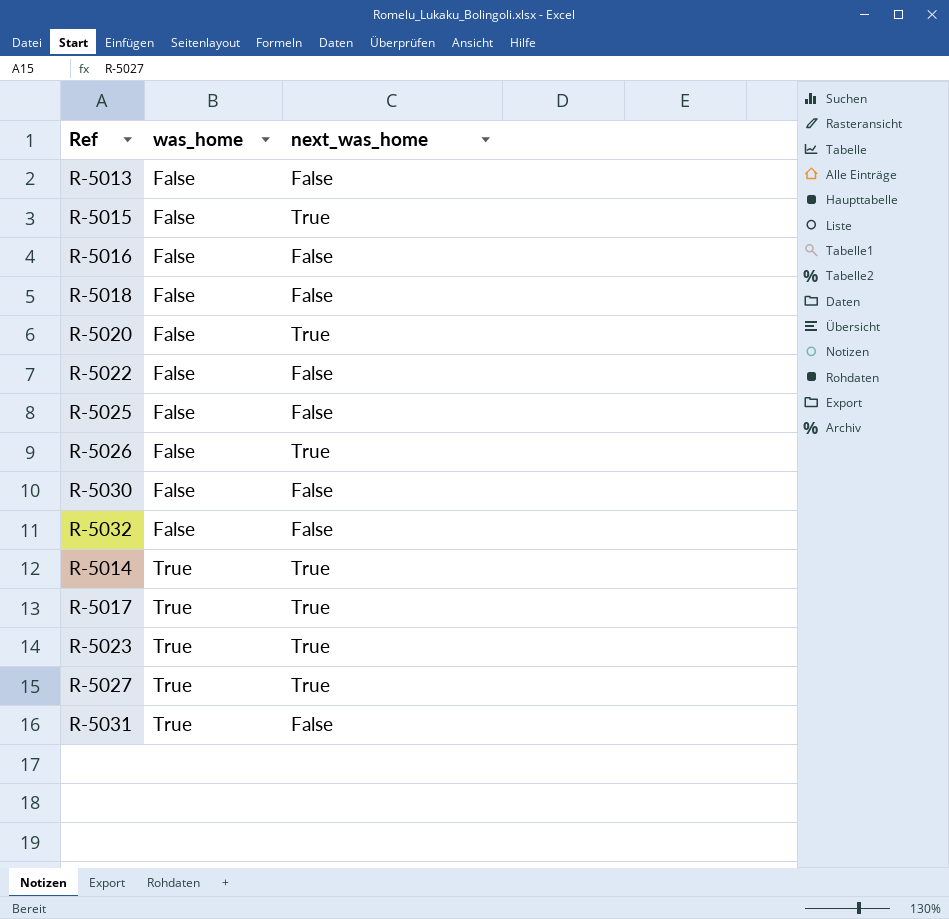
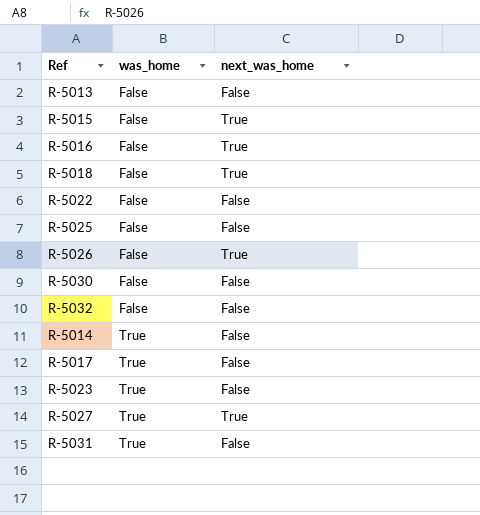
row R-5020: False | True -> none
R-5016 | next_was_home: False -> True
R-5018 | next_was_home: False -> True
R-5014 | next_was_home: True -> False
R-5017 | next_was_home: True -> False
R-5023 | next_was_home: True -> False

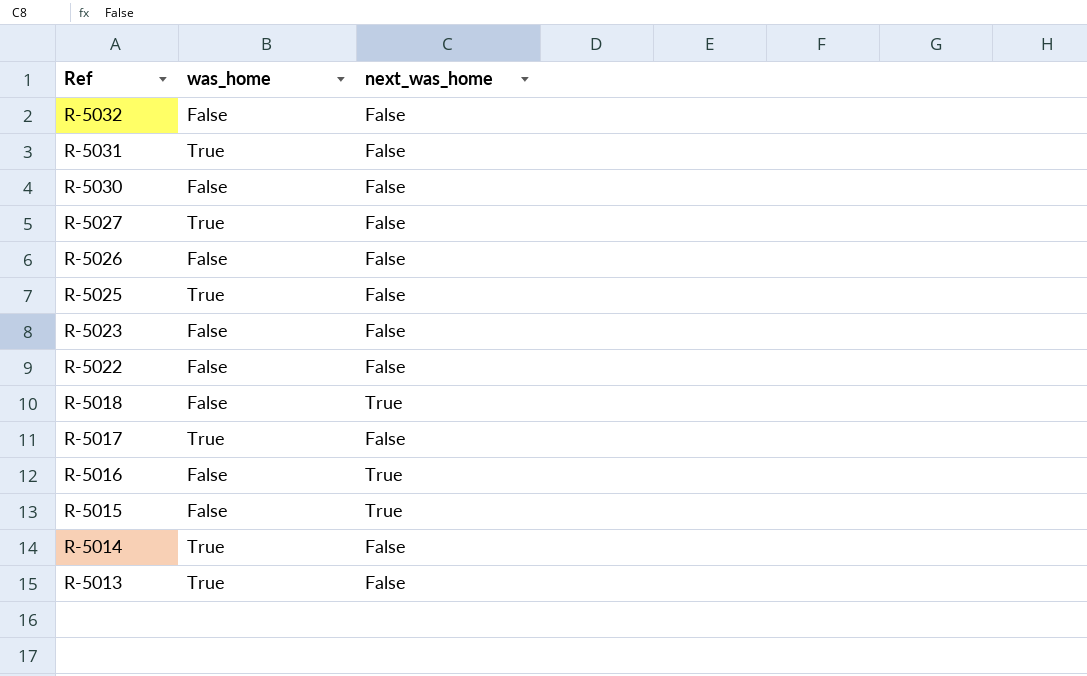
row order: was_home ascending -> Ref descending
R-5027 | next_was_home: True -> False
R-5026 | next_was_home: True -> False
R-5025 | was_home: False -> True
R-5023 | was_home: True -> False
R-5013 | was_home: False -> True

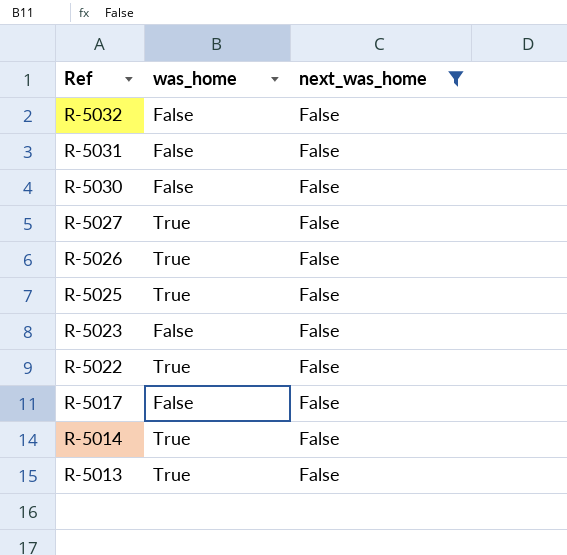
filter: none -> next_was_home = False
R-5031 | was_home: True -> False
R-5026 | was_home: False -> True
R-5022 | was_home: False -> True
R-5017 | was_home: True -> False

